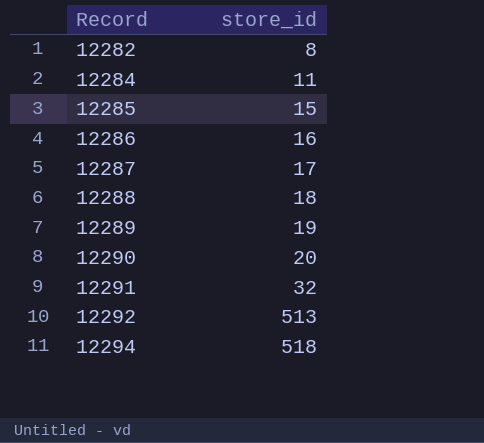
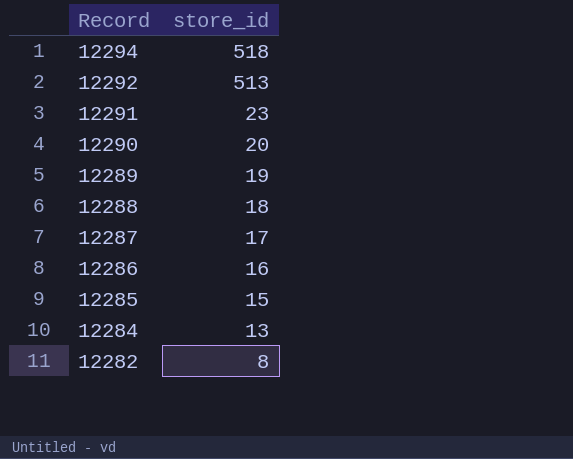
row order: Record ascending -> Record descending
12291 | store_id: 32 -> 23
12284 | store_id: 11 -> 13

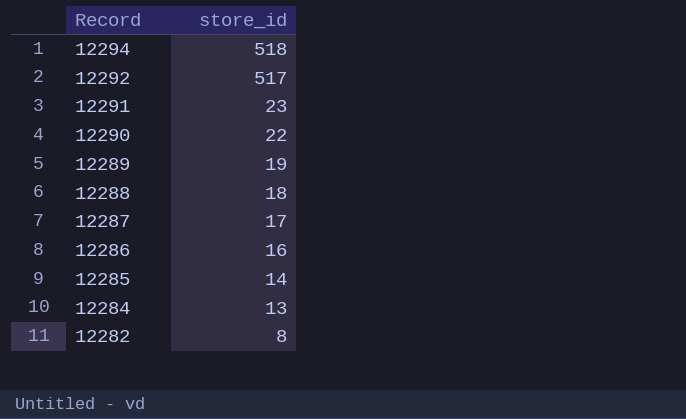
12292 | store_id: 513 -> 517
12290 | store_id: 20 -> 22
12285 | store_id: 15 -> 14

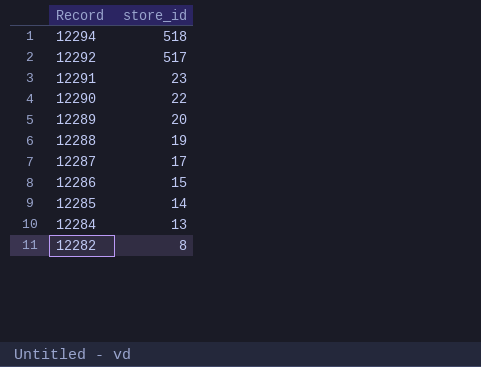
12289 | store_id: 19 -> 20
12288 | store_id: 18 -> 19
12286 | store_id: 16 -> 15

